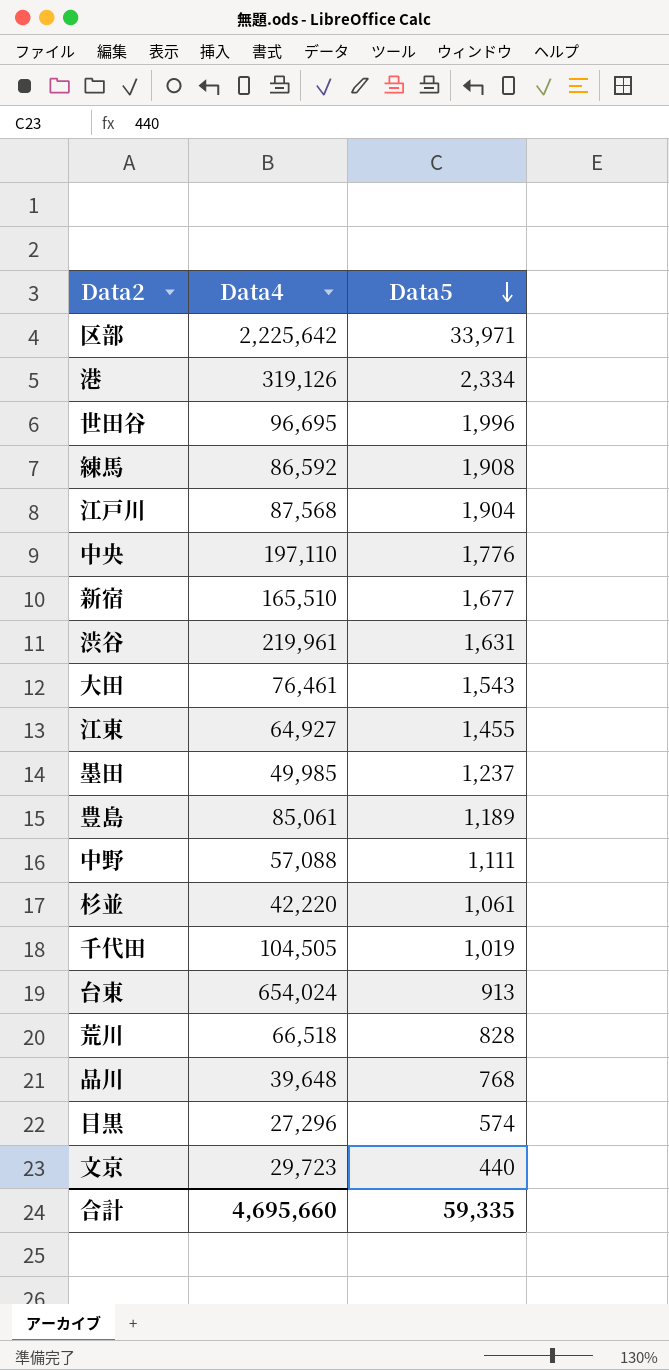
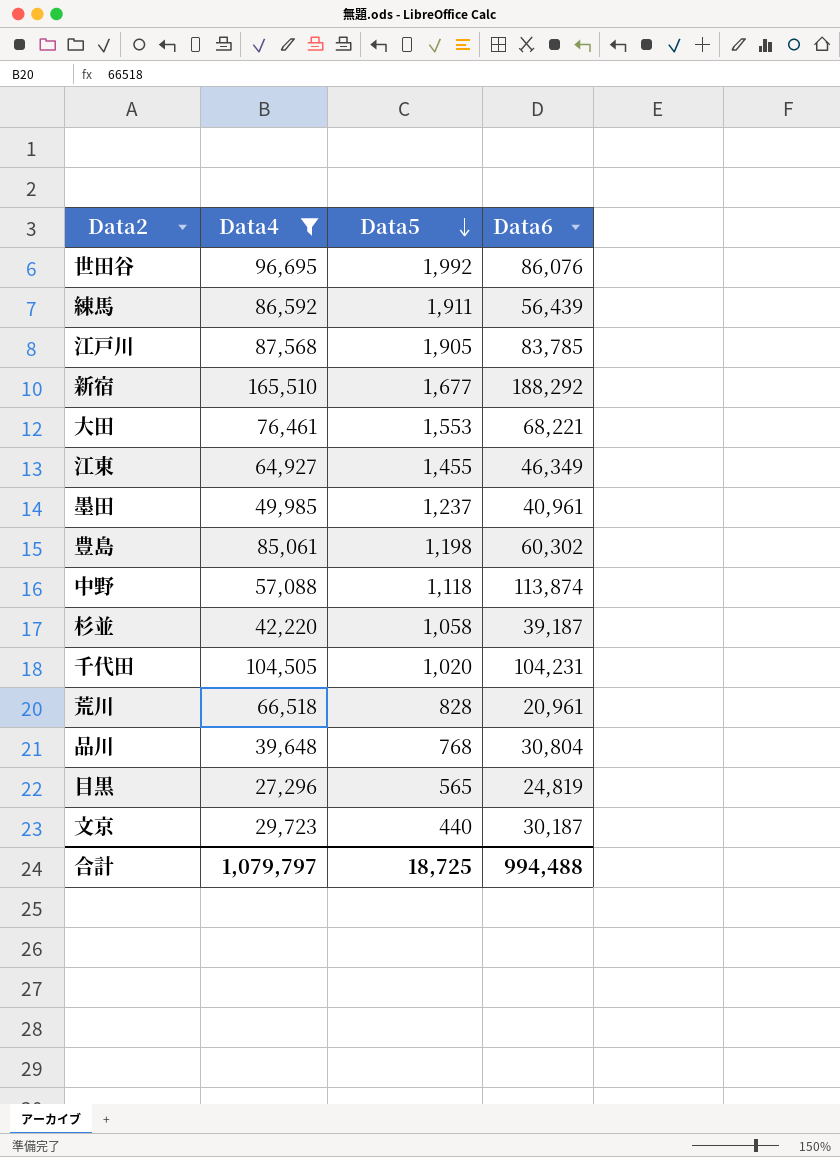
filter: none -> Data4 <= 165,510
column Data6 | position: none -> 4
世田谷 | Data5: 1,996 -> 1,992
練馬 | Data5: 1,908 -> 1,911
江戸川 | Data5: 1,904 -> 1,905
大田 | Data5: 1,543 -> 1,553
豊島 | Data5: 1,189 -> 1,198
中野 | Data5: 1,111 -> 1,118
杉並 | Data5: 1,061 -> 1,058
千代田 | Data5: 1,019 -> 1,020
目黒 | Data5: 574 -> 565
合計 | Data4: 4,695,660 -> 1,079,797
合計 | Data5: 59,335 -> 18,725

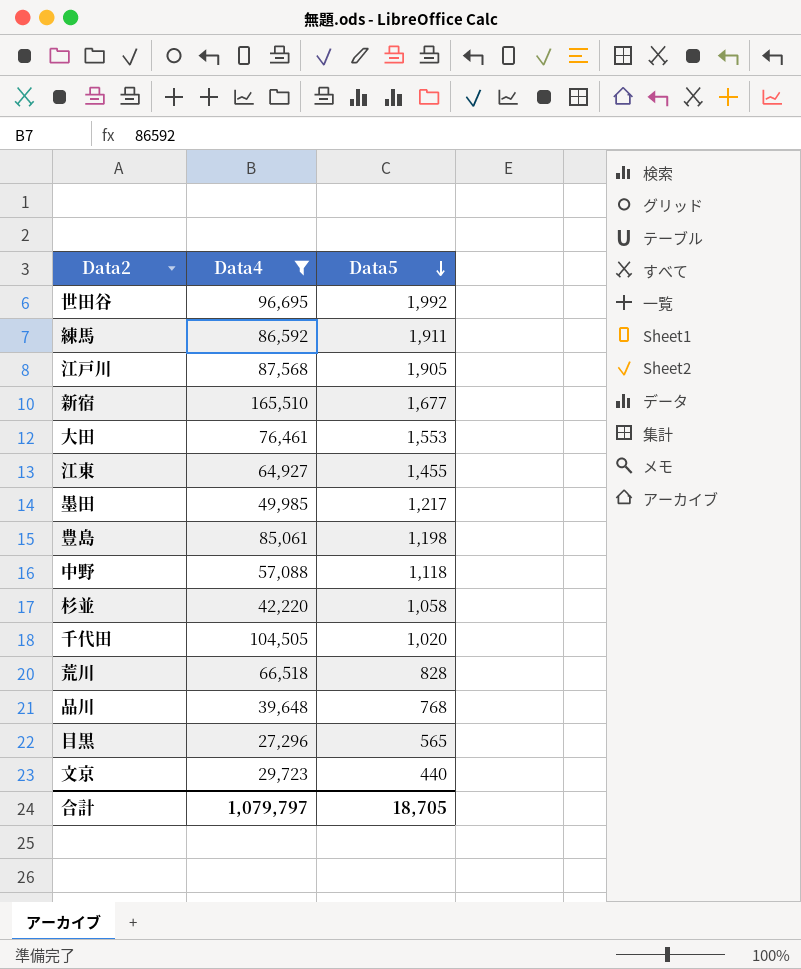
column Data6 | position: 4 -> none
墨田 | Data5: 1,237 -> 1,217
合計 | Data5: 18,725 -> 18,705

